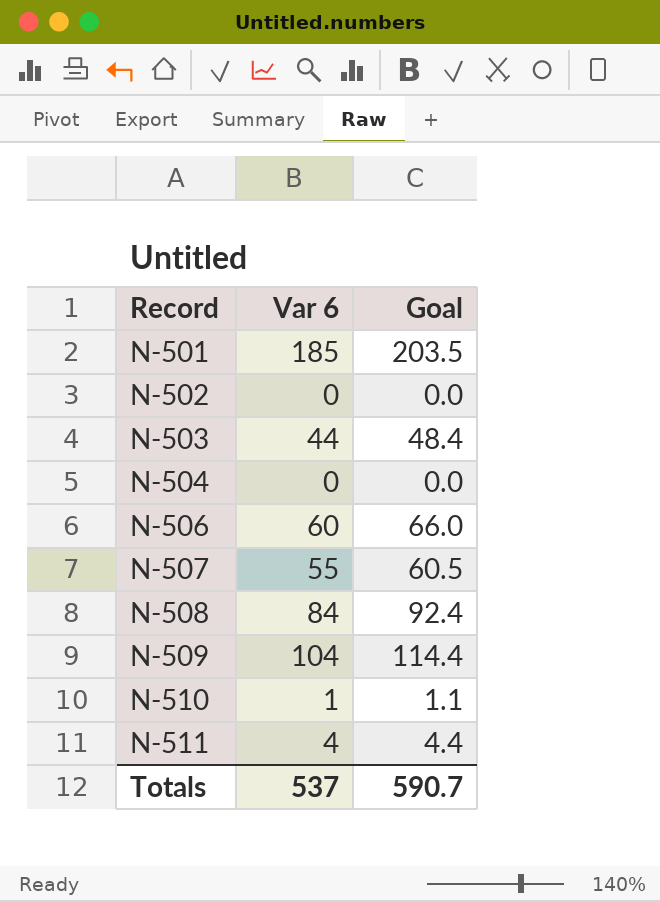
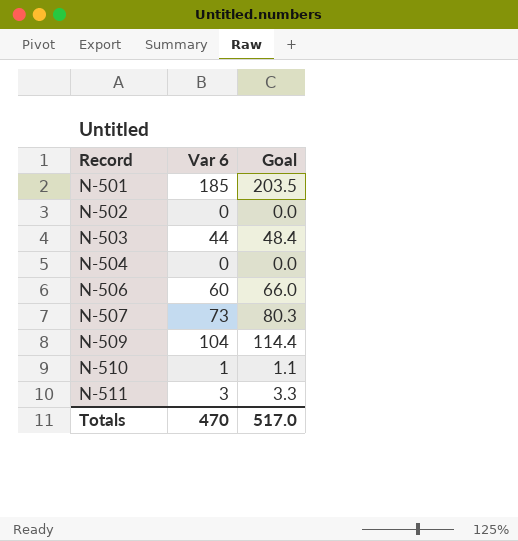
row N-508: 84 | 92.4 -> none
N-507 | Var 6: 55 -> 73
N-507 | Goal: 60.5 -> 80.3
N-511 | Var 6: 4 -> 3
N-511 | Goal: 4.4 -> 3.3
Totals | Var 6: 537 -> 470
Totals | Goal: 590.7 -> 517.0

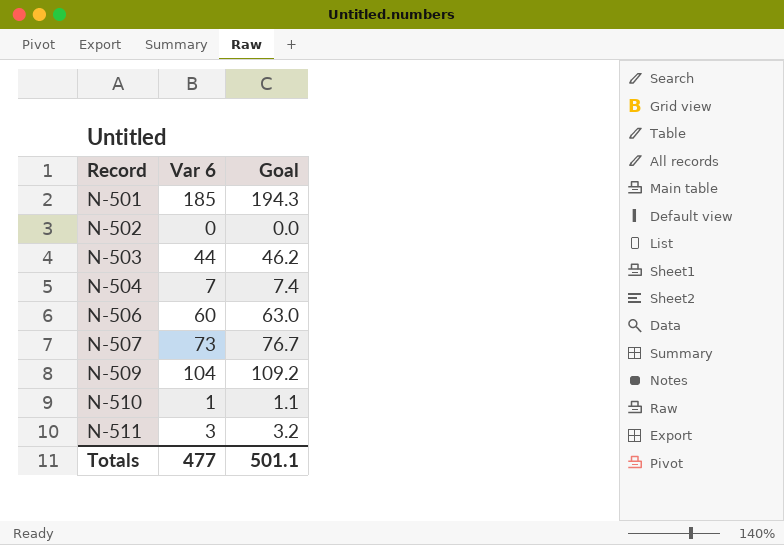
column Goal | formula: [Var 6] * 1.1 -> [Var 6] * 1.05
N-504 | Var 6: 0 -> 7
Totals | Var 6: 470 -> 477
Totals | Goal: 517.0 -> 501.1

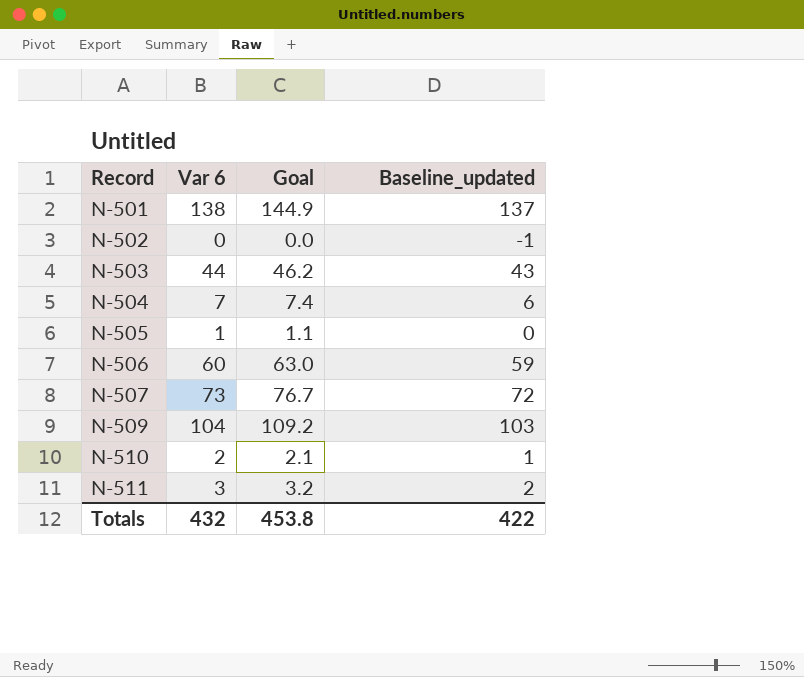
column Baseline_updated | formula: none -> [Var 6] - 1
N-501 | Var 6: 185 -> 138
N-501 | Goal: 194.3 -> 144.9
row N-505: none -> 1 | 1.1 | 0
N-510 | Var 6: 1 -> 2
N-510 | Goal: 1.1 -> 2.1
Totals | Var 6: 477 -> 432
Totals | Goal: 501.1 -> 453.8

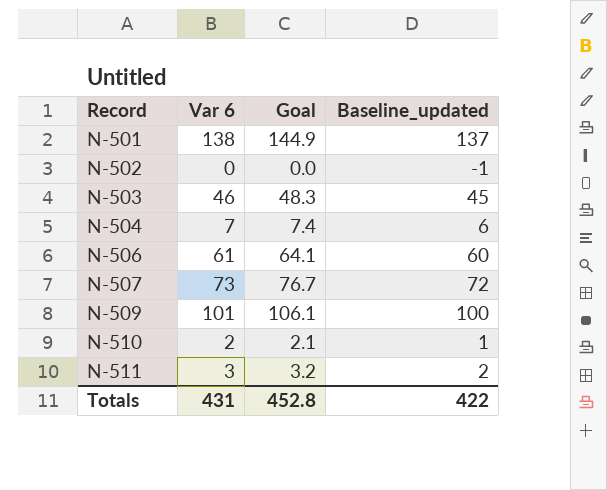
row N-505: 1 | 1.1 | 0 -> none
N-503 | Var 6: 44 -> 46
N-503 | Goal: 46.2 -> 48.3
N-503 | Baseline_updated: 43 -> 45
N-506 | Var 6: 60 -> 61
N-506 | Goal: 63.0 -> 64.1
N-506 | Baseline_updated: 59 -> 60
N-509 | Var 6: 104 -> 101
N-509 | Goal: 109.2 -> 106.1
N-509 | Baseline_updated: 103 -> 100
Totals | Var 6: 432 -> 431
Totals | Goal: 453.8 -> 452.8

